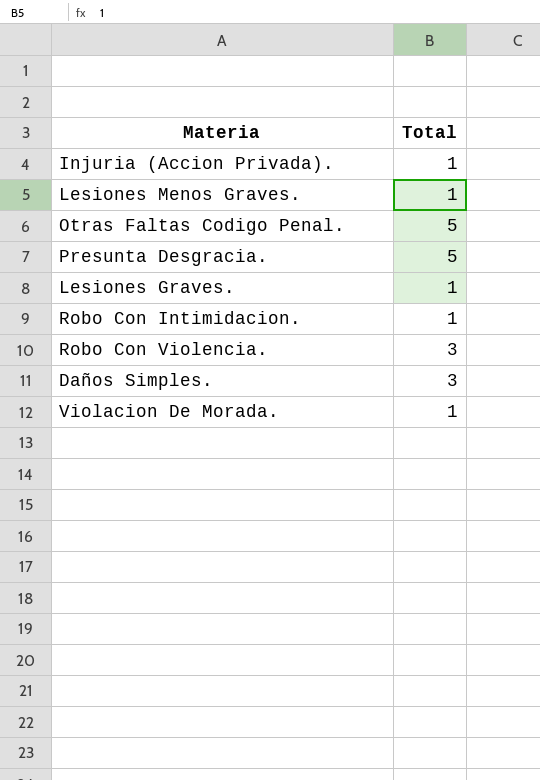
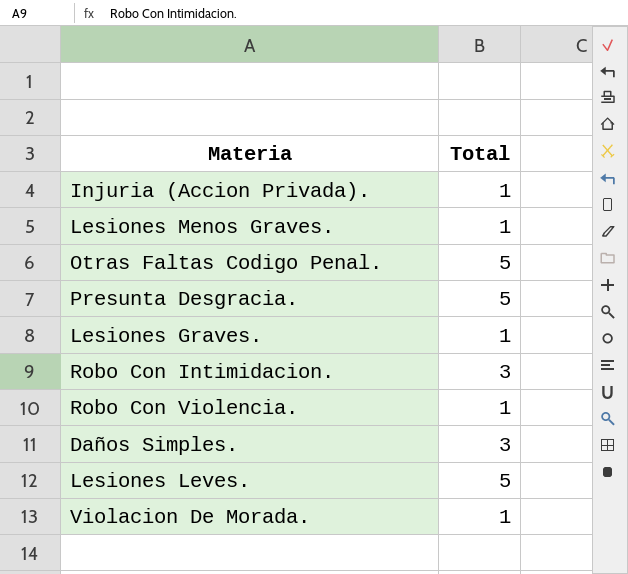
Robo Con Intimidacion. | Total: 1 -> 3
Robo Con Violencia. | Total: 3 -> 1
row Lesiones Leves.: none -> 5

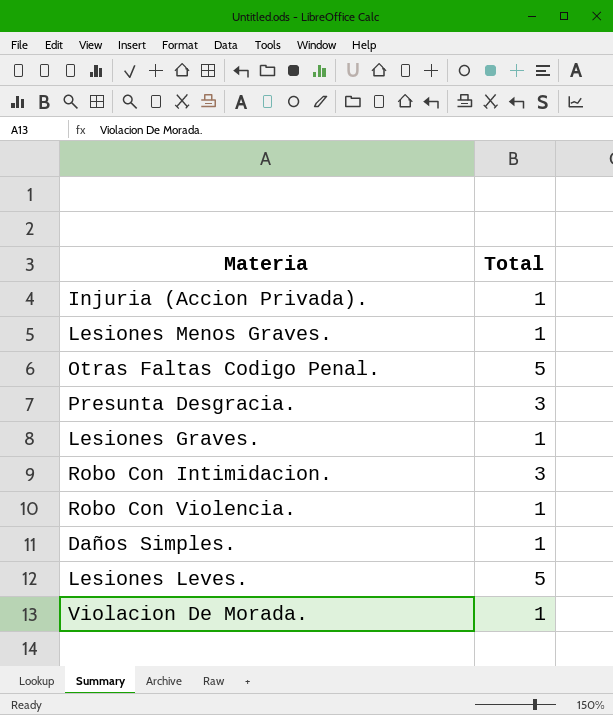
Presunta Desgracia. | Total: 5 -> 3
Daños Simples. | Total: 3 -> 1

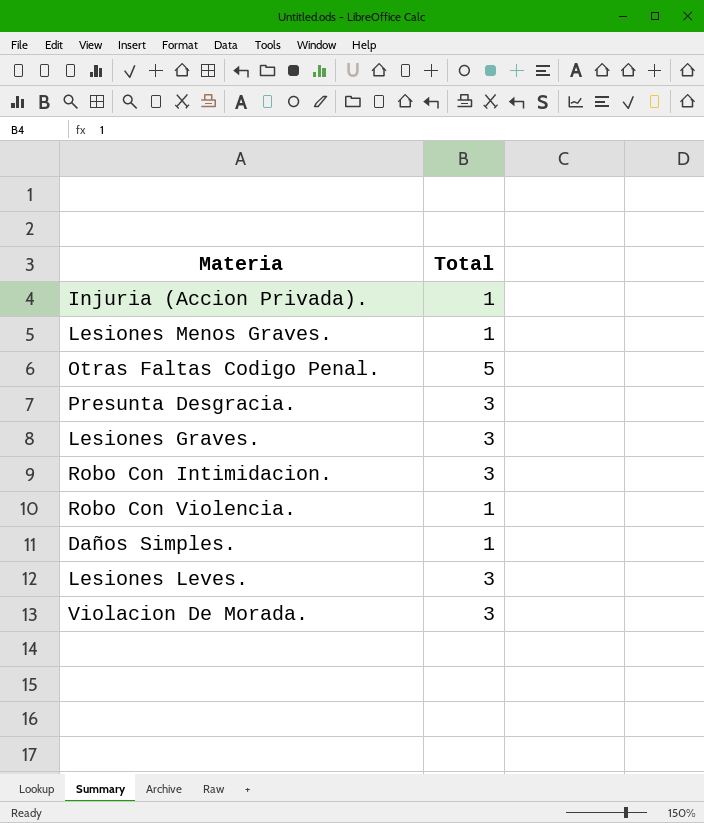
Lesiones Graves. | Total: 1 -> 3
Lesiones Leves. | Total: 5 -> 3
Violacion De Morada. | Total: 1 -> 3

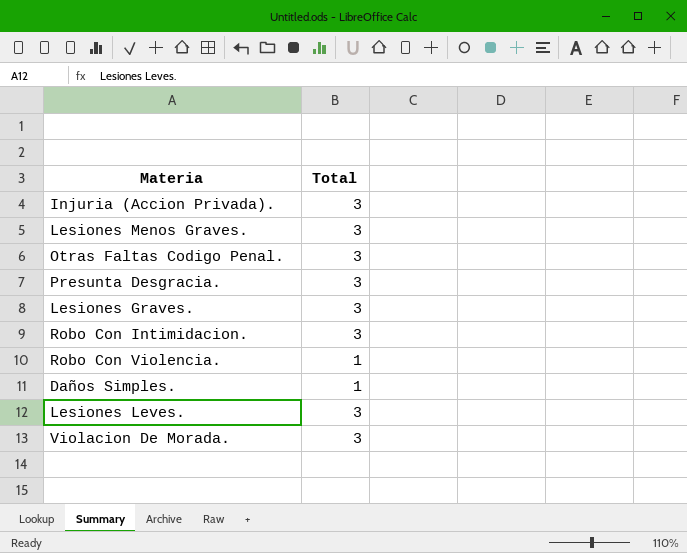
Injuria (Accion Privada). | Total: 1 -> 3
Lesiones Menos Graves. | Total: 1 -> 3
Otras Faltas Codigo Penal. | Total: 5 -> 3

